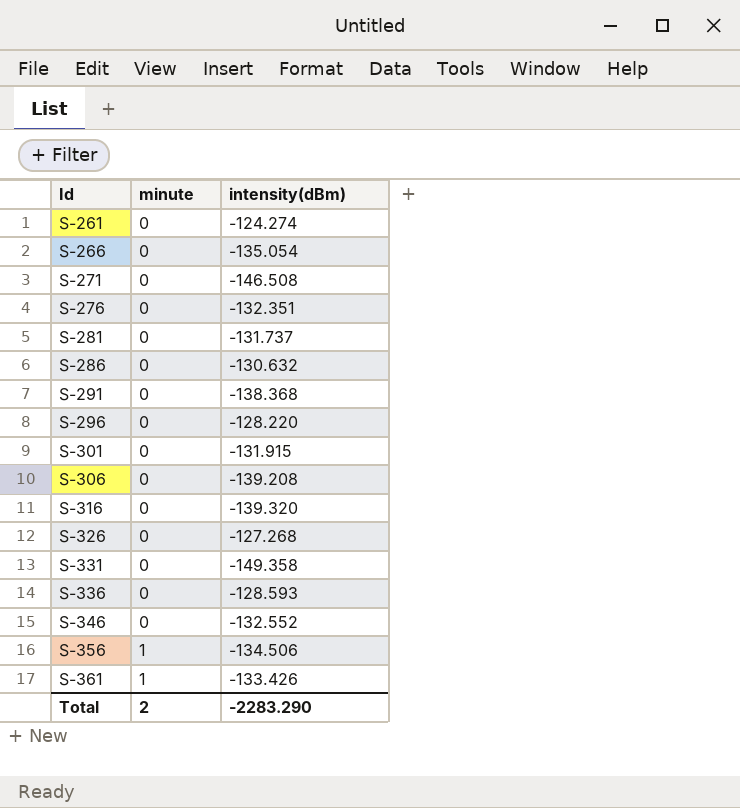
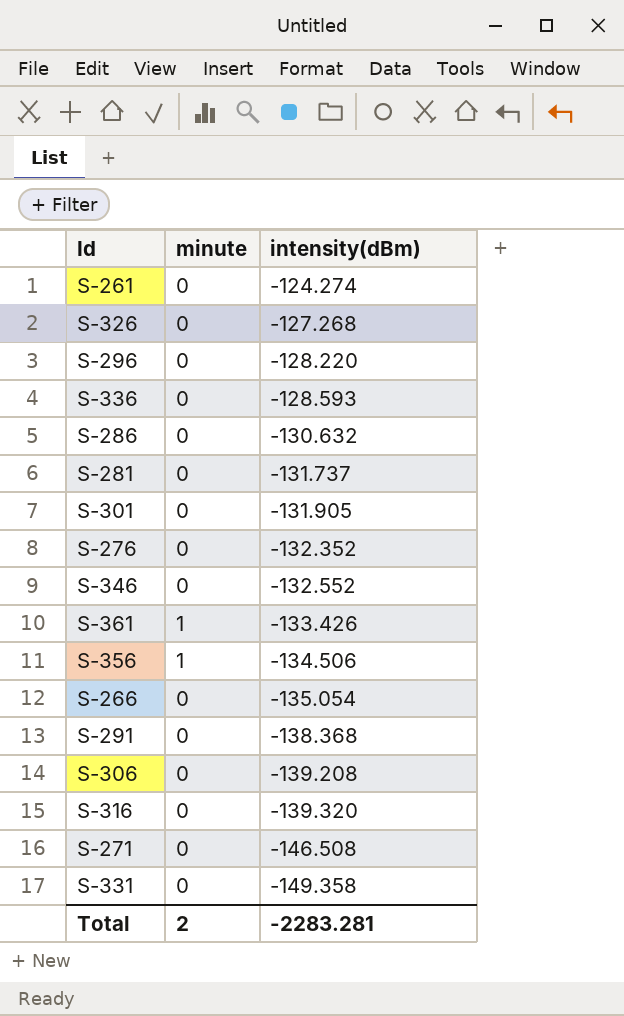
row order: Id ascending -> intensity(dBm) descending
S-301 | intensity(dBm): -131.915 -> -131.905
S-276 | intensity(dBm): -132.351 -> -132.352
Total | intensity(dBm): -2283.290 -> -2283.281

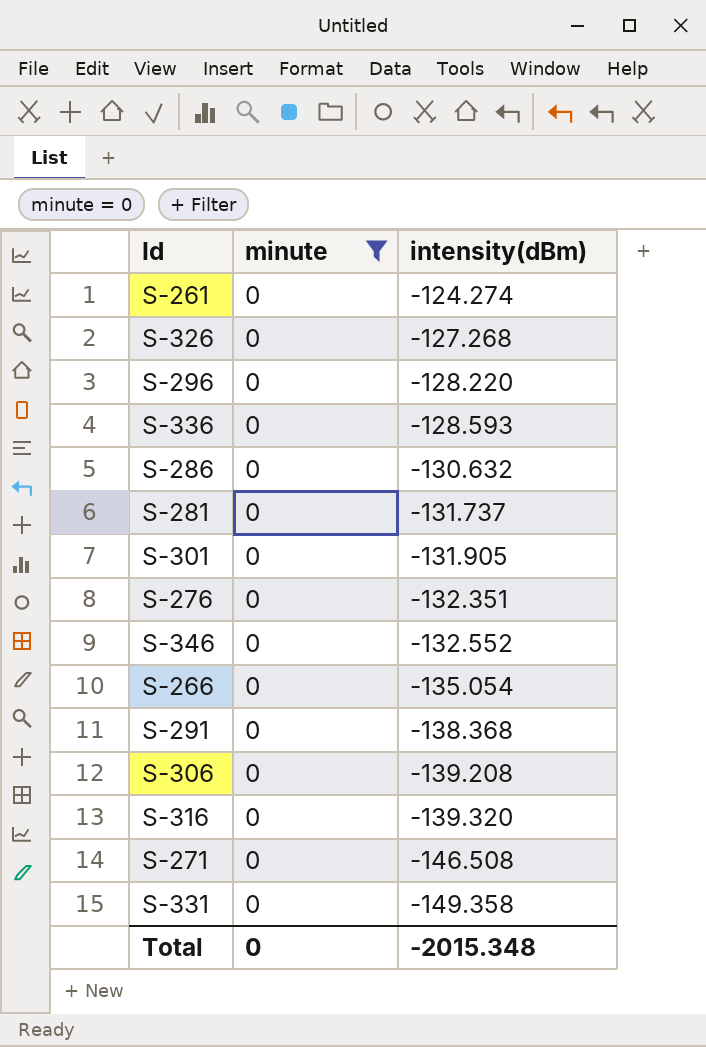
filter: none -> minute = 0
S-276 | intensity(dBm): -132.352 -> -132.351
Total | minute: 2 -> 0
Total | intensity(dBm): -2283.281 -> -2015.348

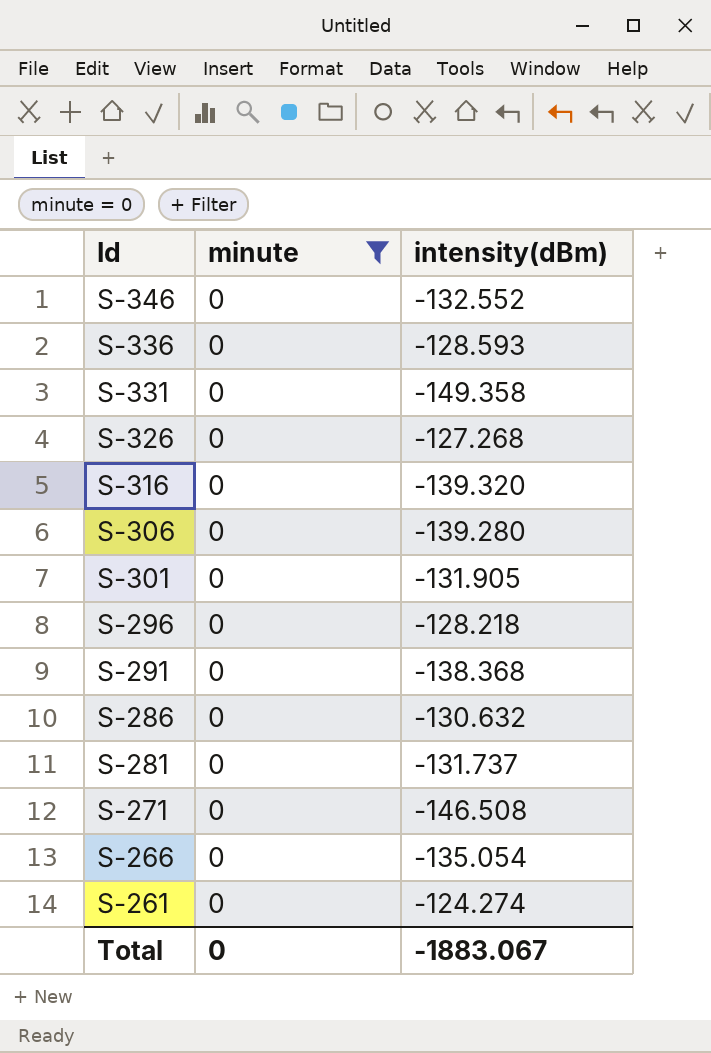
row order: intensity(dBm) descending -> Id descending
row S-276: 0 | -132.351 -> none
S-306 | intensity(dBm): -139.208 -> -139.280
S-296 | intensity(dBm): -128.220 -> -128.218
Total | intensity(dBm): -2015.348 -> -1883.067

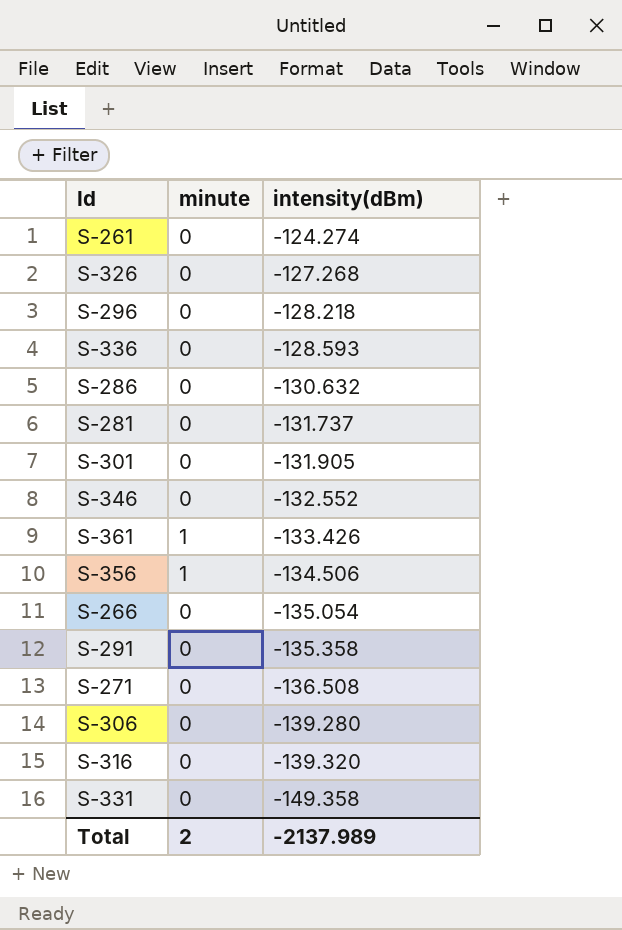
filter: minute = 0 -> none
row order: Id descending -> intensity(dBm) descending
S-291 | intensity(dBm): -138.368 -> -135.358
S-271 | intensity(dBm): -146.508 -> -136.508
Total | minute: 0 -> 2
Total | intensity(dBm): -1883.067 -> -2137.989

